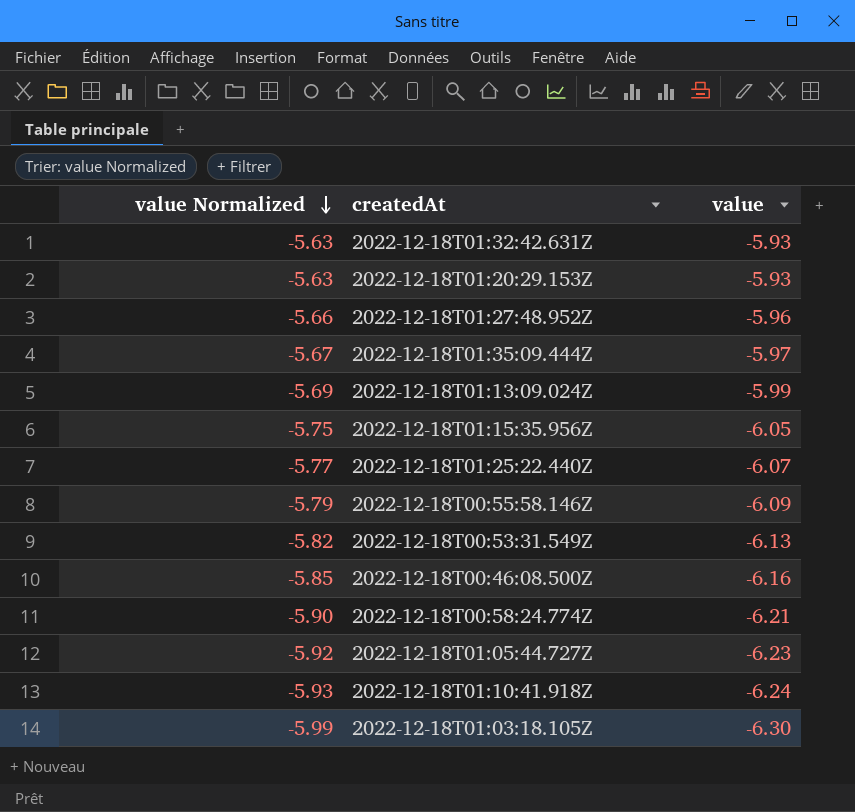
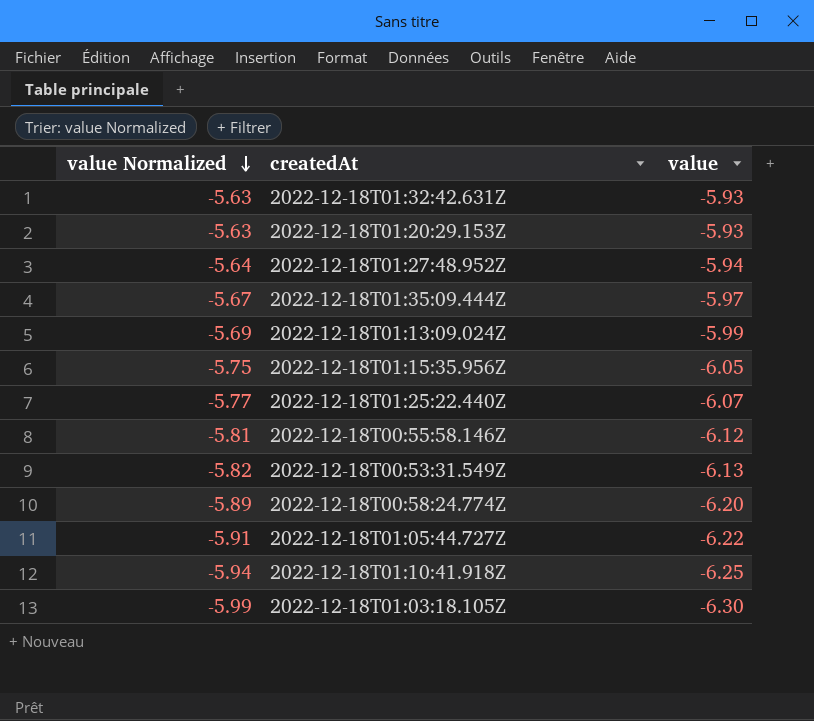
row 2022-12-18T00:46:08.500Z: -5.85 | -6.16 -> none
2022-12-18T01:27:48.952Z | value Normalized: -5.66 -> -5.64
2022-12-18T01:27:48.952Z | value: -5.96 -> -5.94
2022-12-18T00:55:58.146Z | value Normalized: -5.79 -> -5.81
2022-12-18T00:55:58.146Z | value: -6.09 -> -6.12
2022-12-18T00:58:24.774Z | value Normalized: -5.90 -> -5.89
2022-12-18T00:58:24.774Z | value: -6.21 -> -6.20
2022-12-18T01:05:44.727Z | value Normalized: -5.92 -> -5.91
2022-12-18T01:05:44.727Z | value: -6.23 -> -6.22
2022-12-18T01:10:41.918Z | value Normalized: -5.93 -> -5.94
2022-12-18T01:10:41.918Z | value: -6.24 -> -6.25

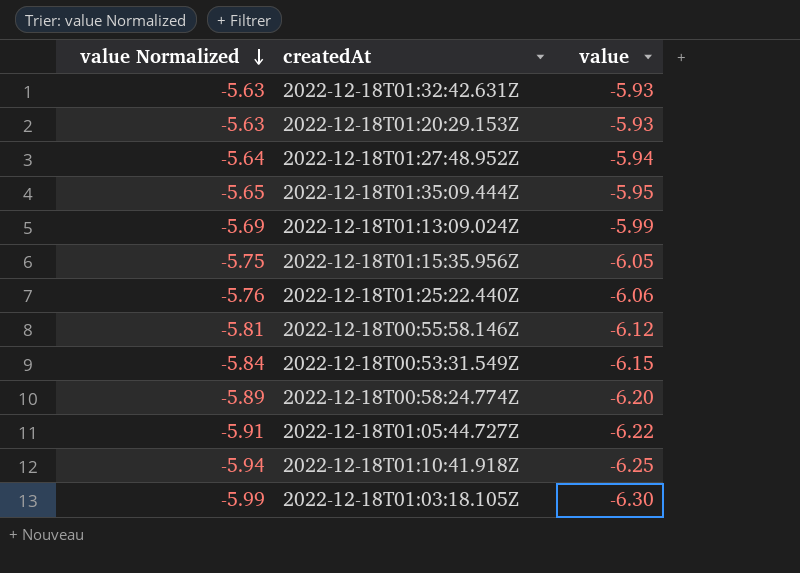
2022-12-18T01:35:09.444Z | value Normalized: -5.67 -> -5.65
2022-12-18T01:35:09.444Z | value: -5.97 -> -5.95
2022-12-18T01:25:22.440Z | value Normalized: -5.77 -> -5.76
2022-12-18T01:25:22.440Z | value: -6.07 -> -6.06
2022-12-18T00:53:31.549Z | value Normalized: -5.82 -> -5.84
2022-12-18T00:53:31.549Z | value: -6.13 -> -6.15

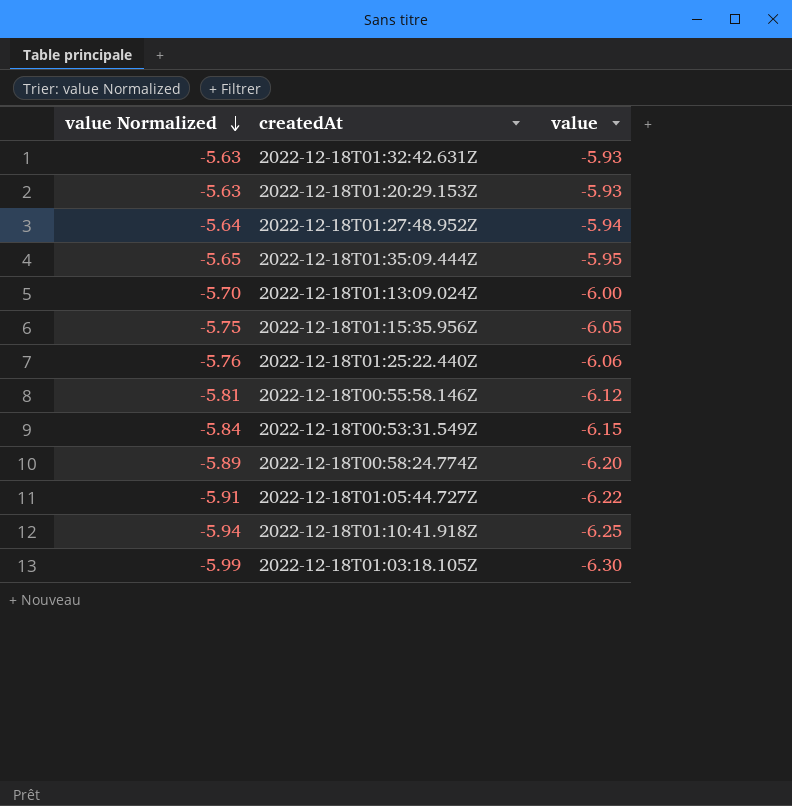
2022-12-18T01:13:09.024Z | value Normalized: -5.69 -> -5.70
2022-12-18T01:13:09.024Z | value: -5.99 -> -6.00

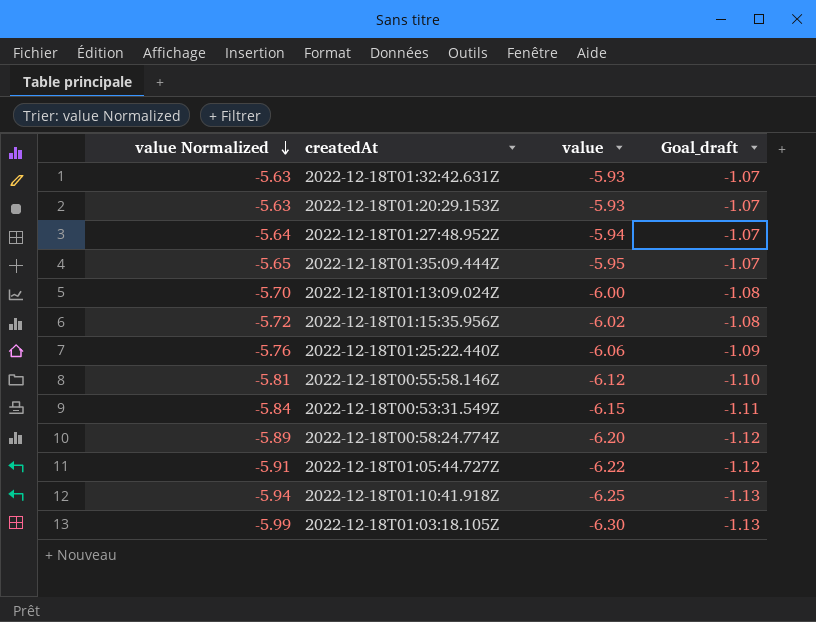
column Goal_draft | formula: none -> [value] * 0.18
2022-12-18T01:15:35.956Z | value Normalized: -5.75 -> -5.72
2022-12-18T01:15:35.956Z | value: -6.05 -> -6.02

